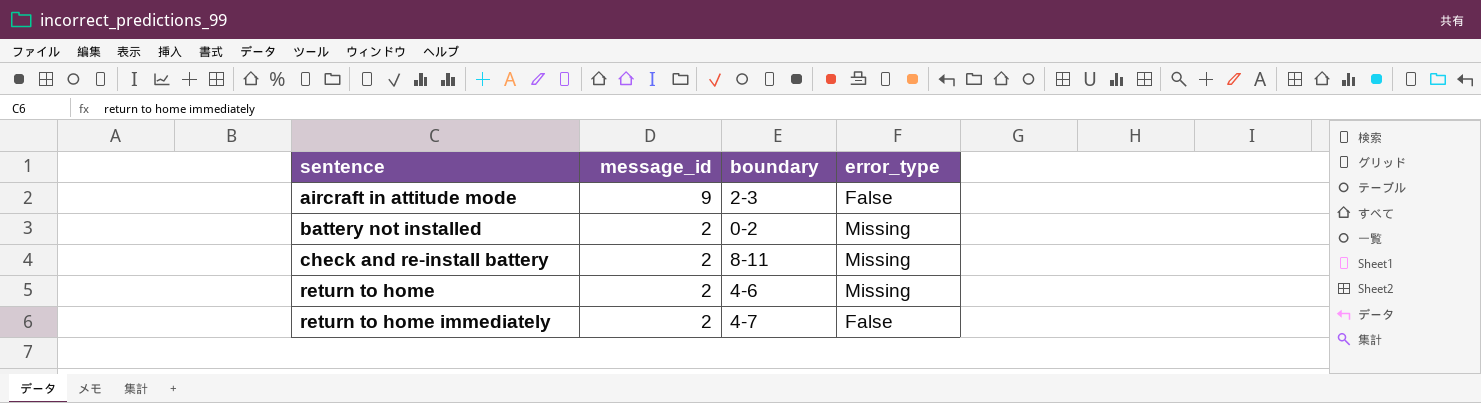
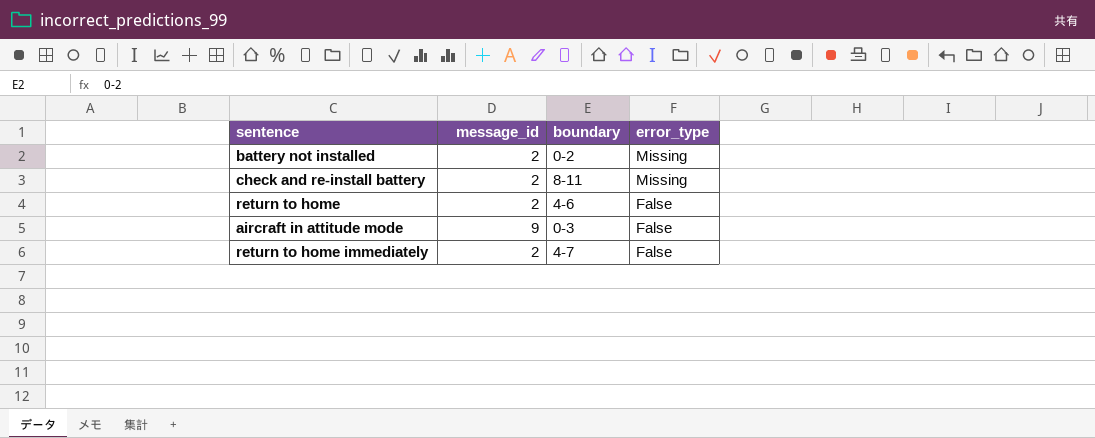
row order: sentence ascending -> error_type descending
return to home | error_type: Missing -> False
aircraft in attitude mode | boundary: 2-3 -> 0-3

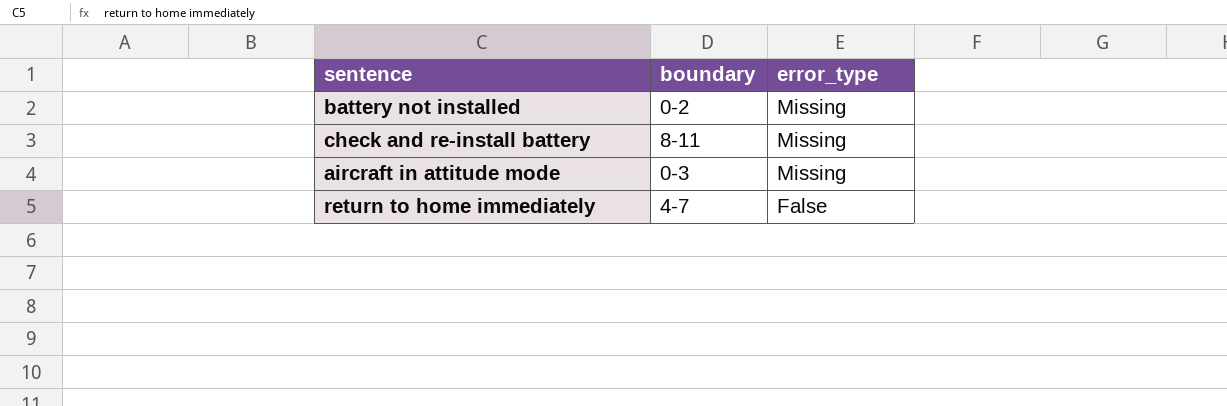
column message_id | position: 2 -> none
row return to home: 2 | 4-6 | False -> none
aircraft in attitude mode | error_type: False -> Missing

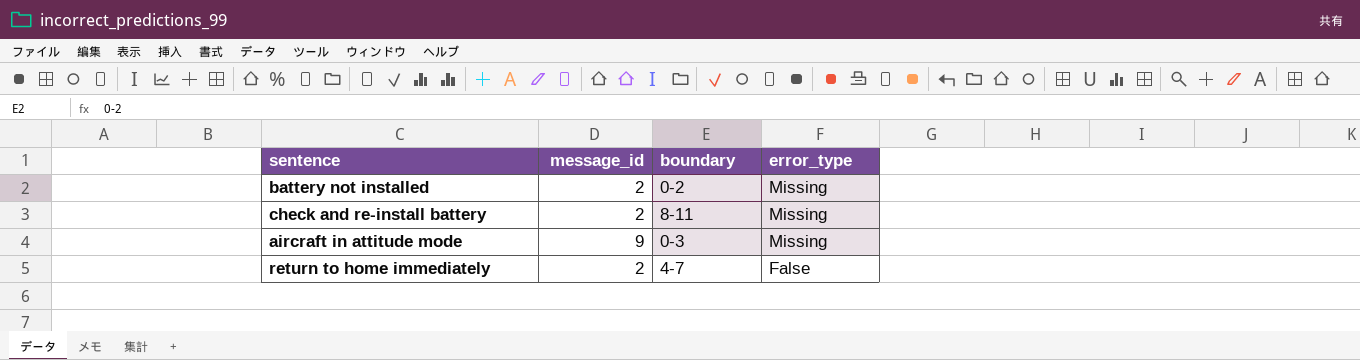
column message_id | position: none -> 2

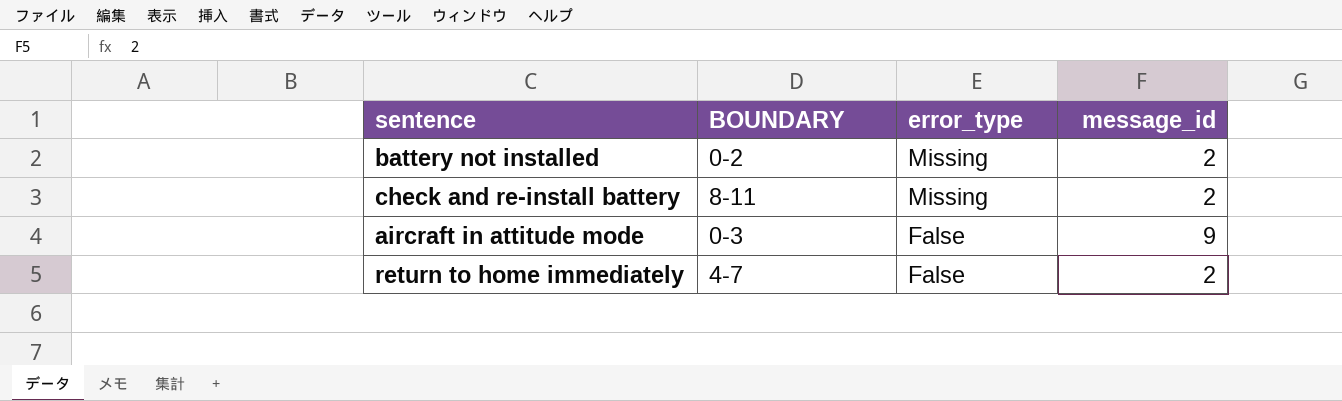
column name: boundary -> BOUNDARY
column message_id | position: 2 -> 4
aircraft in attitude mode | error_type: Missing -> False

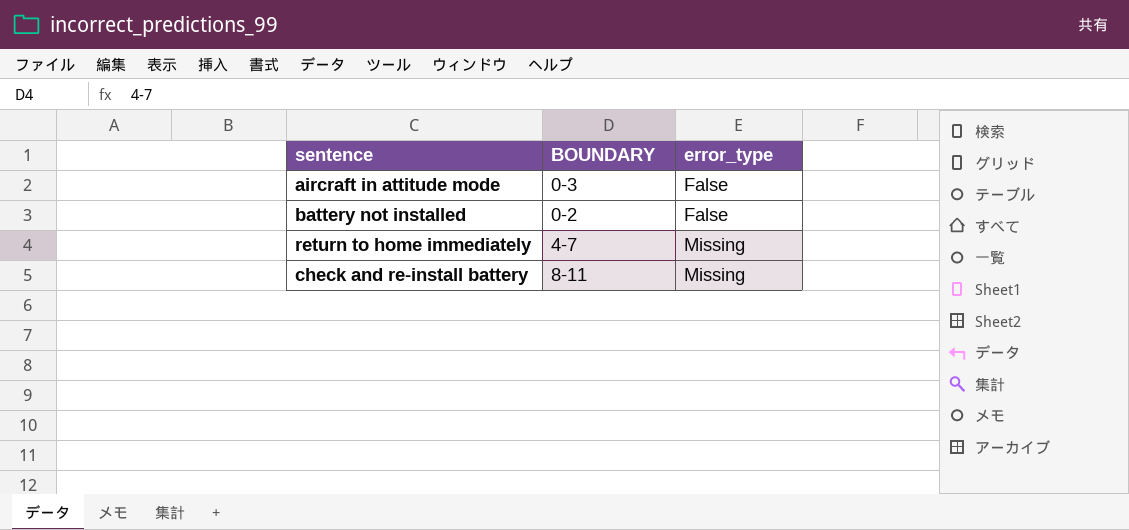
row order: error_type descending -> error_type ascending
column message_id | position: 4 -> none
battery not installed | error_type: Missing -> False
return to home immediately | error_type: False -> Missing

